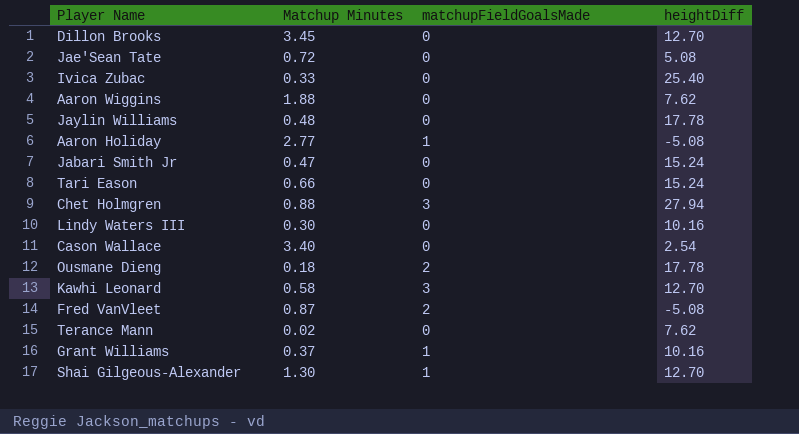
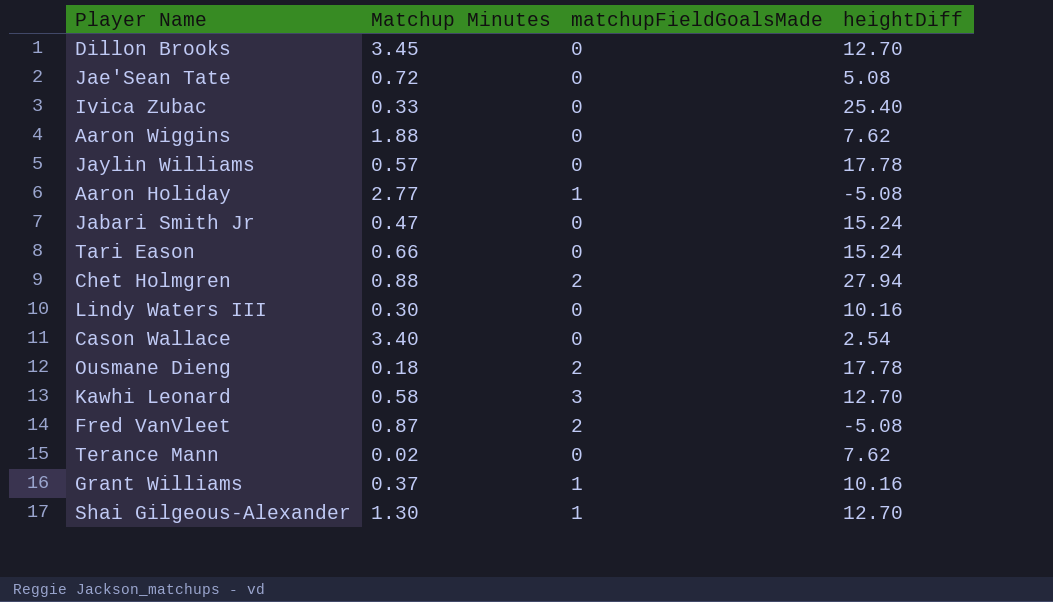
Jaylin Williams | Matchup Minutes: 0.48 -> 0.57
Chet Holmgren | matchupFieldGoalsMade: 3 -> 2

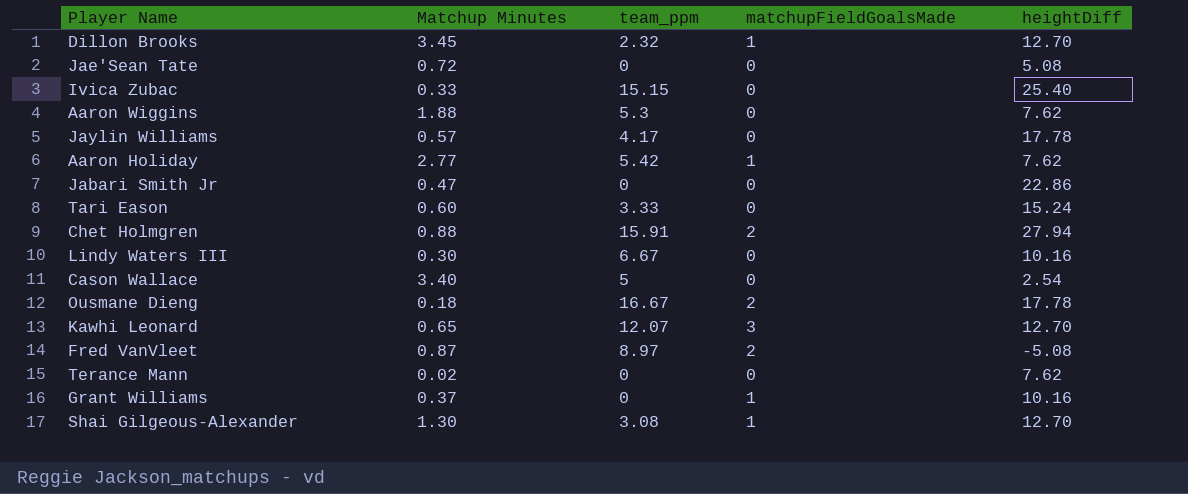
column team_ppm | position: none -> 3
Dillon Brooks | matchupFieldGoalsMade: 0 -> 1
Aaron Holiday | heightDiff: -5.08 -> 7.62
Jabari Smith Jr | heightDiff: 15.24 -> 22.86
Tari Eason | Matchup Minutes: 0.66 -> 0.60
Kawhi Leonard | Matchup Minutes: 0.58 -> 0.65

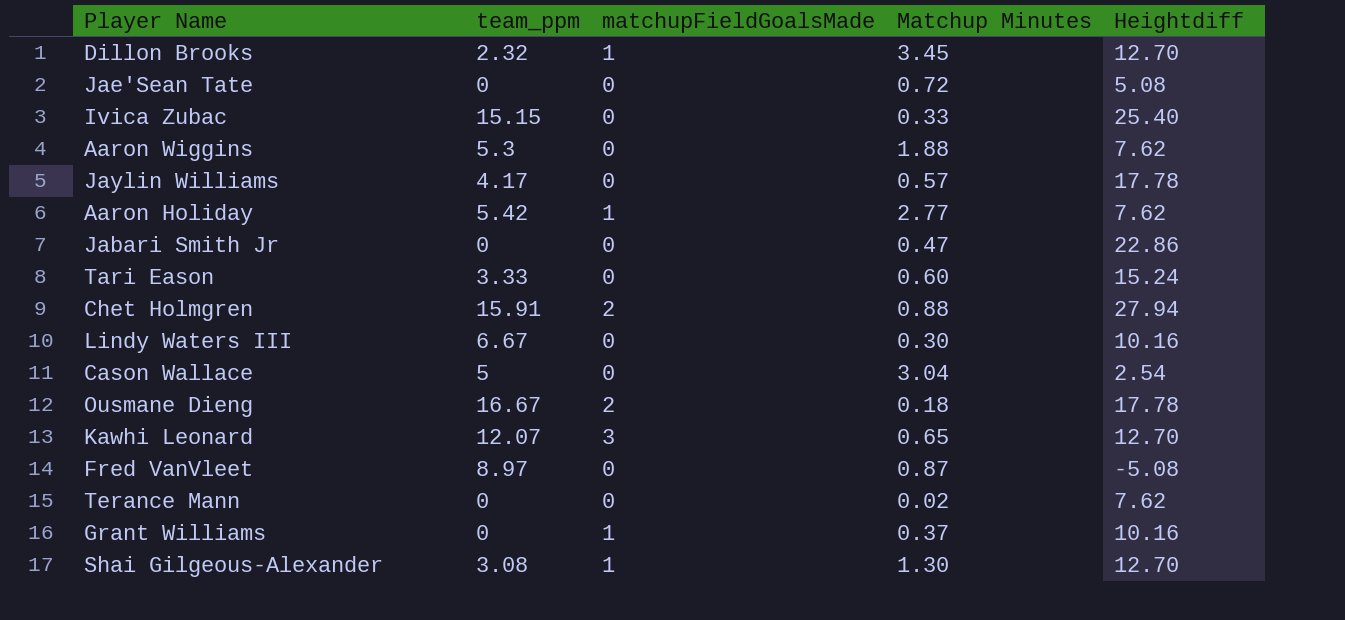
column Matchup Minutes | position: 2 -> 4
column name: heightDiff -> Heightdiff
Cason Wallace | Matchup Minutes: 3.40 -> 3.04
Fred VanVleet | matchupFieldGoalsMade: 2 -> 0

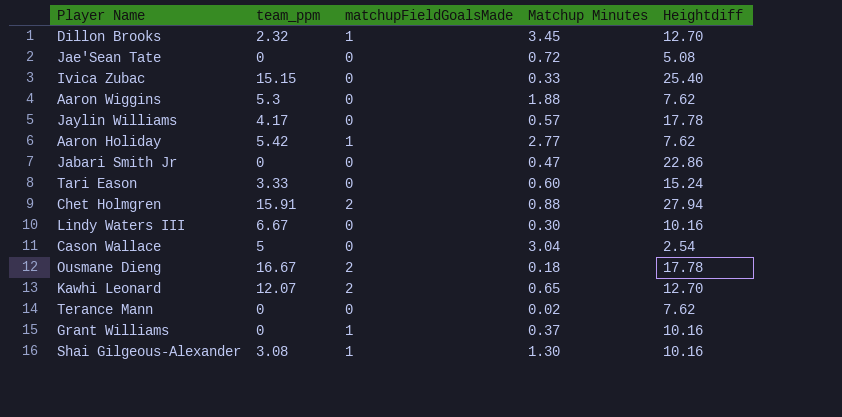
row Fred VanVleet: 8.97 | 0 | 0.87 | -5.08 -> none
Kawhi Leonard | matchupFieldGoalsMade: 3 -> 2
Shai Gilgeous-Alexander | Heightdiff: 12.70 -> 10.16

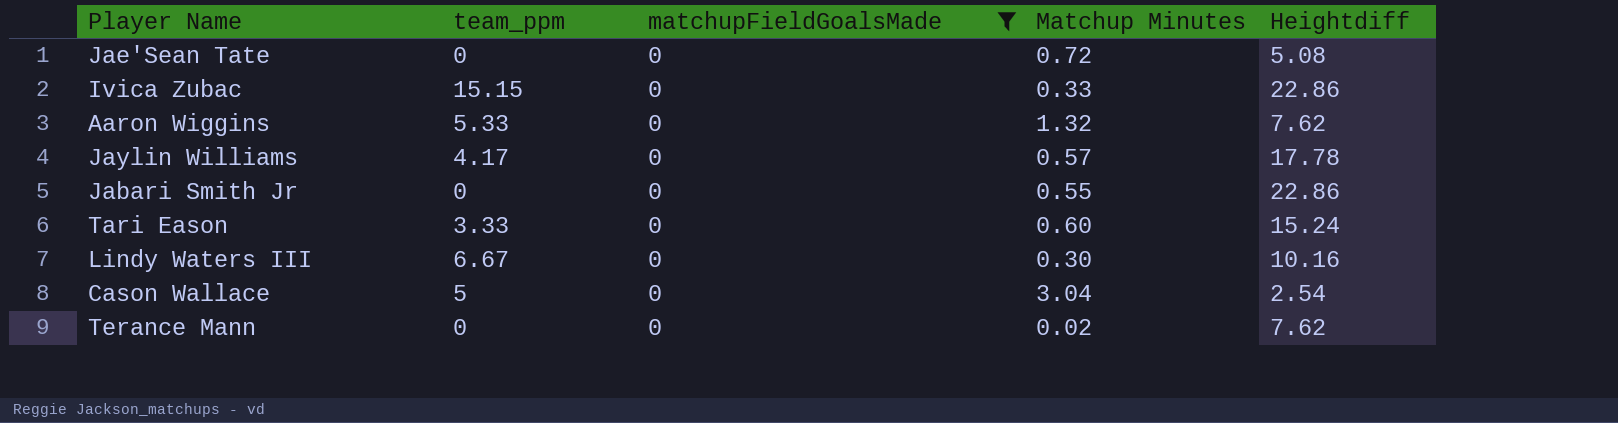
filter: none -> matchupFieldGoalsMade = 0
Ivica Zubac | Heightdiff: 25.40 -> 22.86
Aaron Wiggins | team_ppm: 5.3 -> 5.33
Aaron Wiggins | Matchup Minutes: 1.88 -> 1.32
Jabari Smith Jr | Matchup Minutes: 0.47 -> 0.55

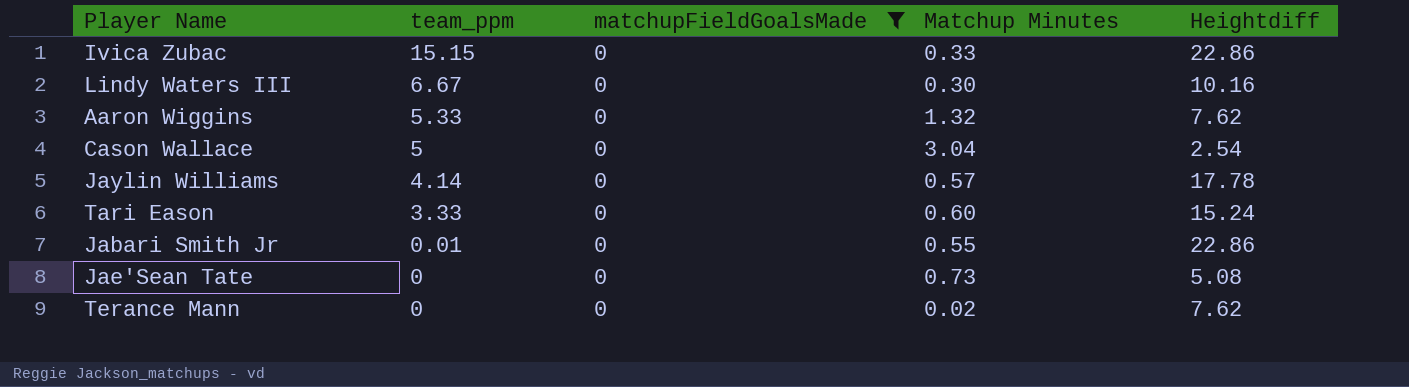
row order: none -> team_ppm descending
Jaylin Williams | team_ppm: 4.17 -> 4.14
Jabari Smith Jr | team_ppm: 0 -> 0.01
Jae'Sean Tate | Matchup Minutes: 0.72 -> 0.73

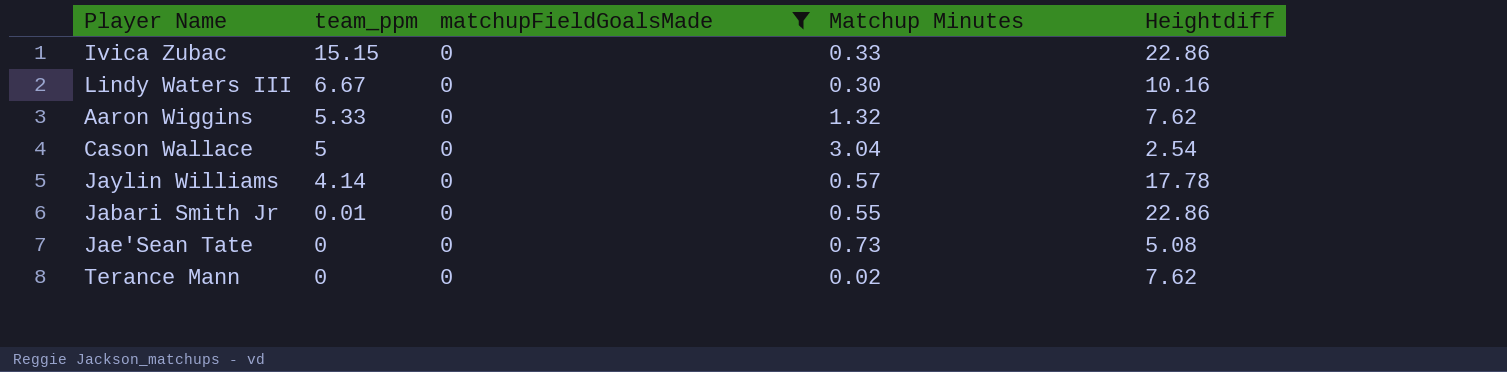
row Tari Eason: 3.33 | 0 | 0.60 | 15.24 -> none

